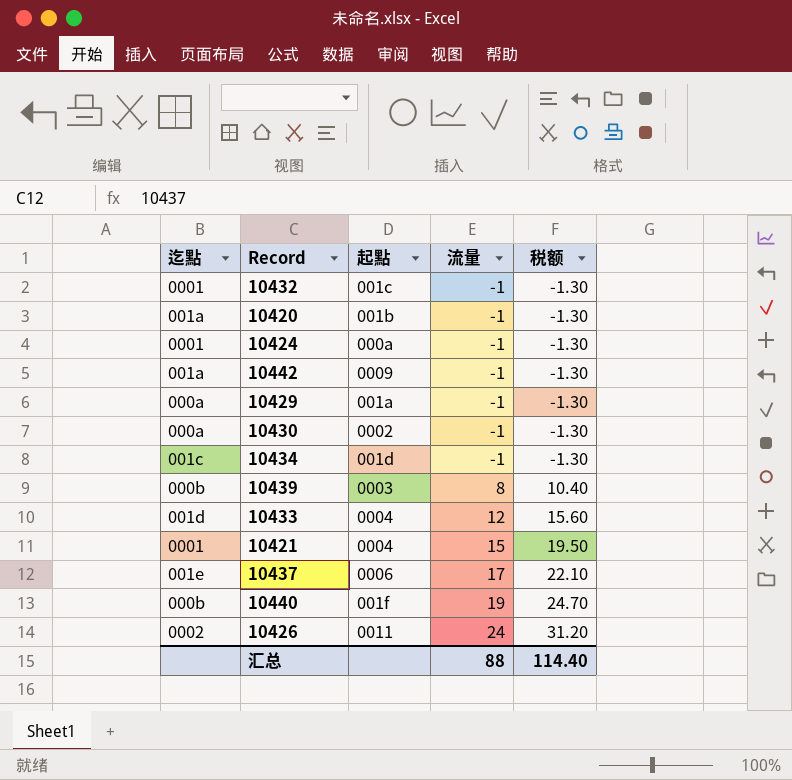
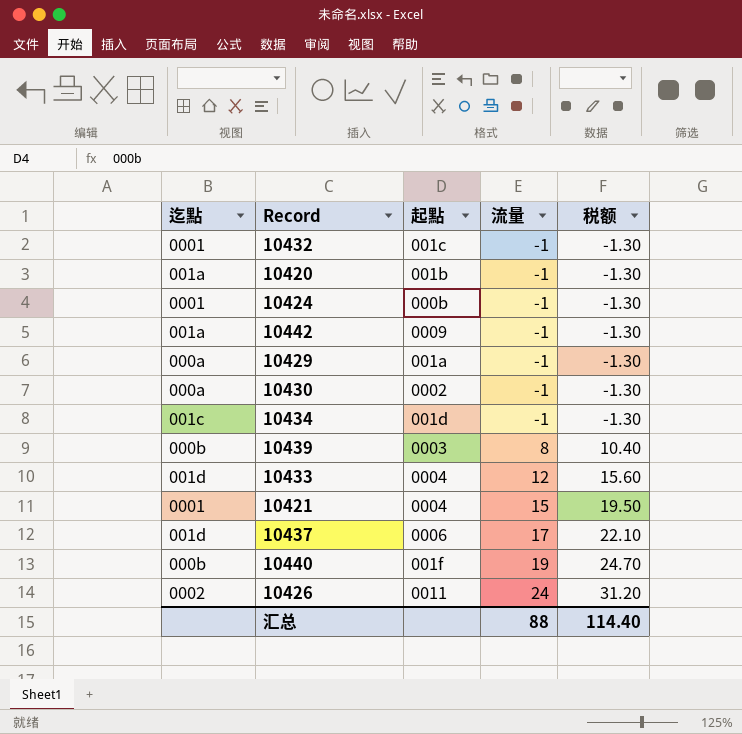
10424 | 起點: 000a -> 000b
10437 | 迄點: 001e -> 001d

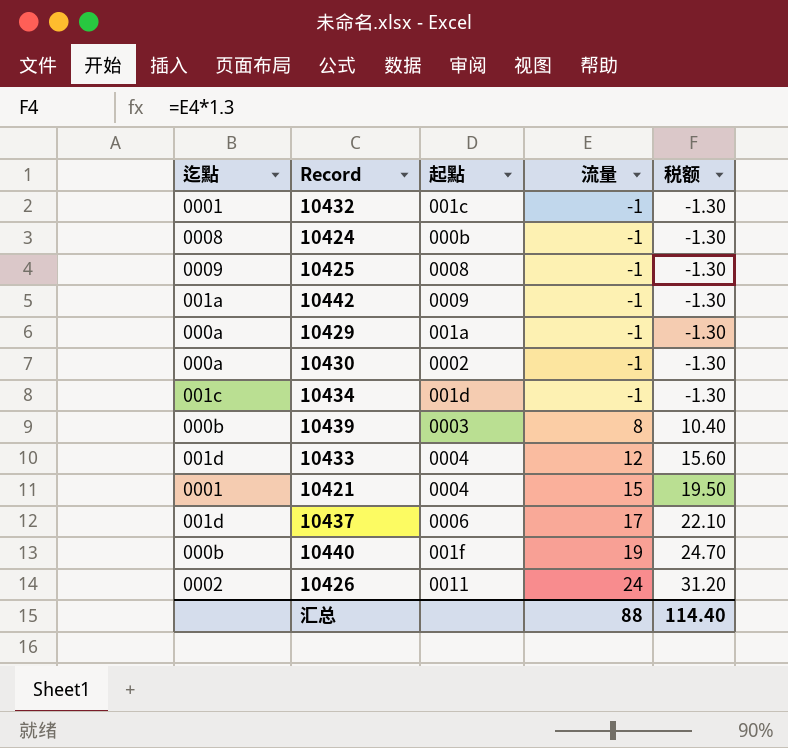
row 10420: 001a | 001b | -1 | -1.30 -> none
10424 | 迄點: 0001 -> 0008
row 10425: none -> 0009 | 0008 | -1 | -1.30

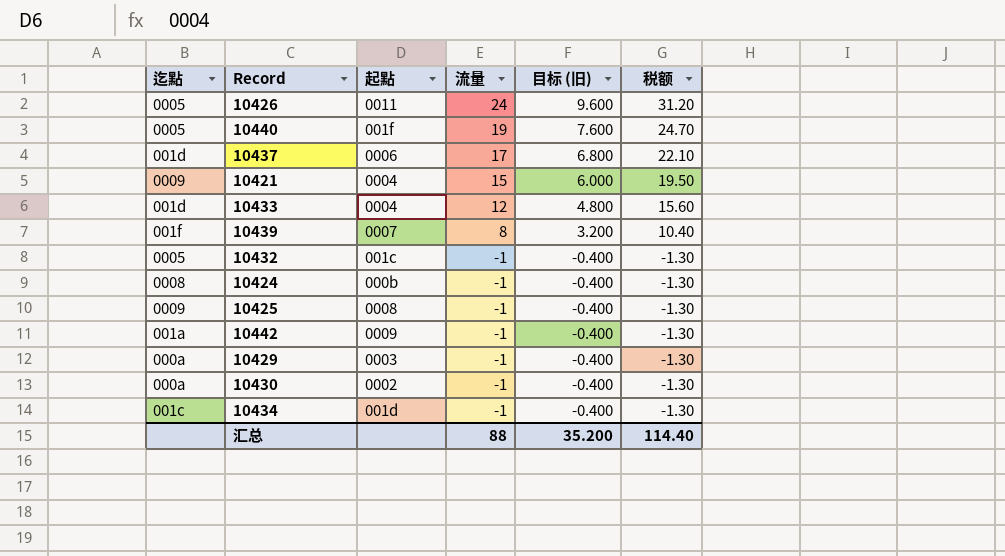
row order: 流量 ascending -> 流量 descending
column 目标 (旧) | formula: none -> [流量] * 0.4
10426 | 迄點: 0002 -> 0005
10440 | 迄點: 000b -> 0005
10421 | 迄點: 0001 -> 0009
10439 | 迄點: 000b -> 001f
10439 | 起點: 0003 -> 0007
10432 | 迄點: 0001 -> 0005
10429 | 起點: 001a -> 0003

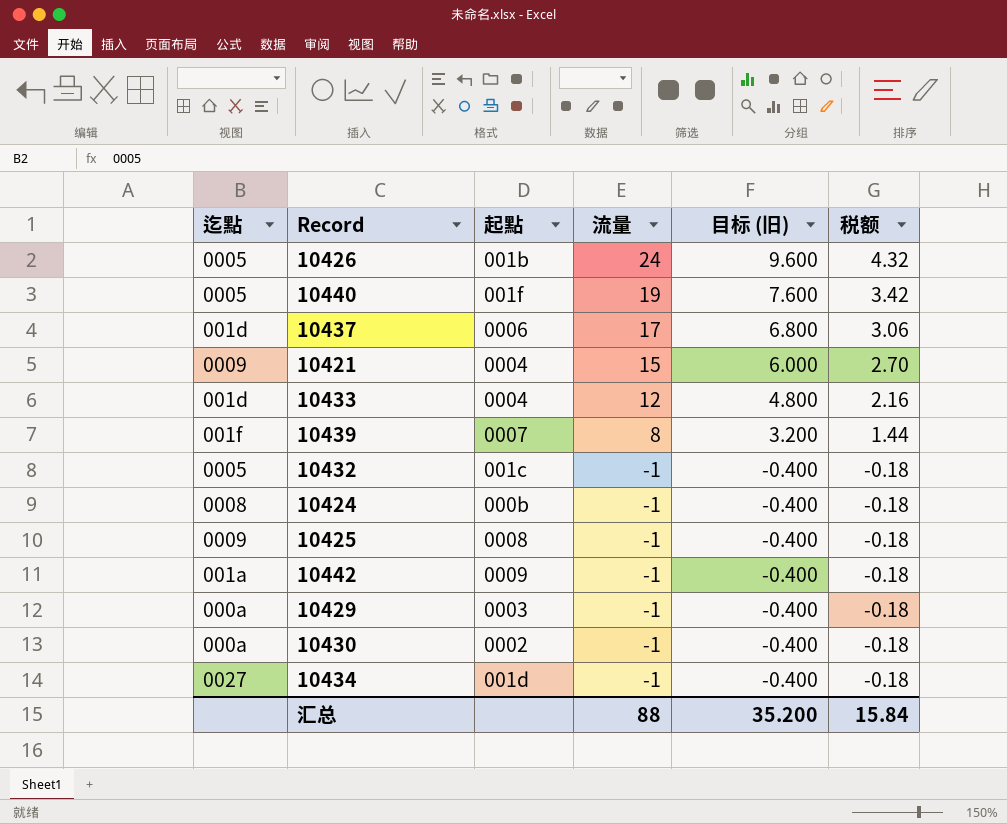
column 税额 | formula: [流量] * 1.3 -> [流量] * 0.18
10426 | 起點: 0011 -> 001b
10434 | 迄點: 001c -> 0027
汇总 | 税额: 114.40 -> 15.84

